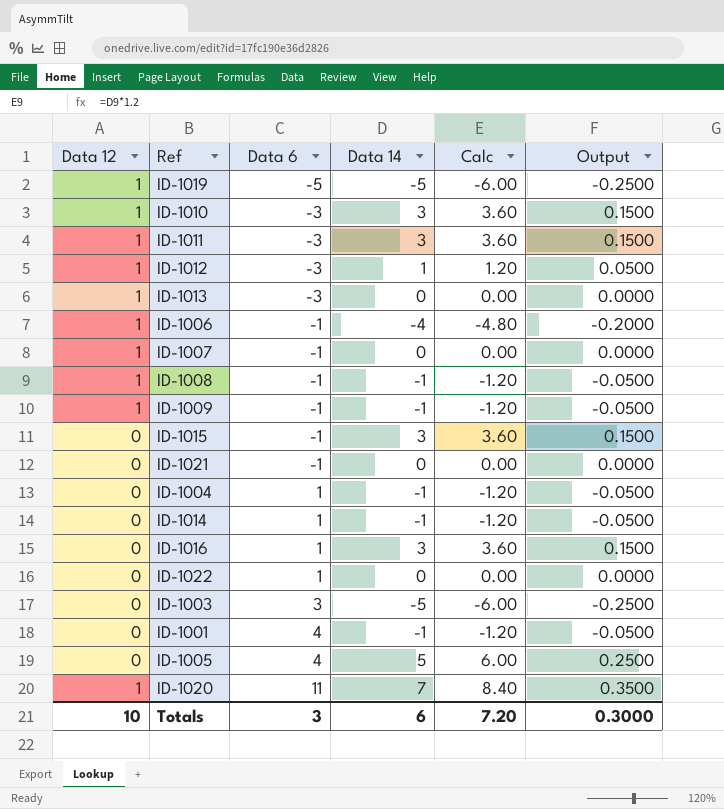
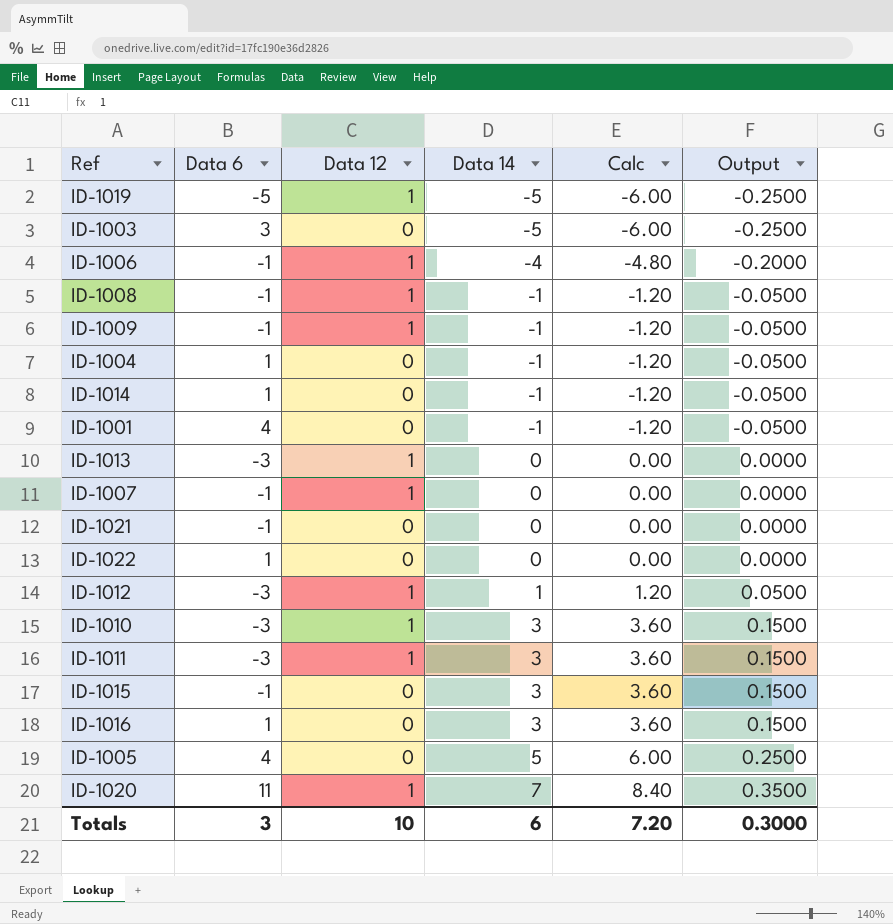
row order: Data 6 ascending -> Data 14 ascending
column Data 12 | position: 1 -> 3

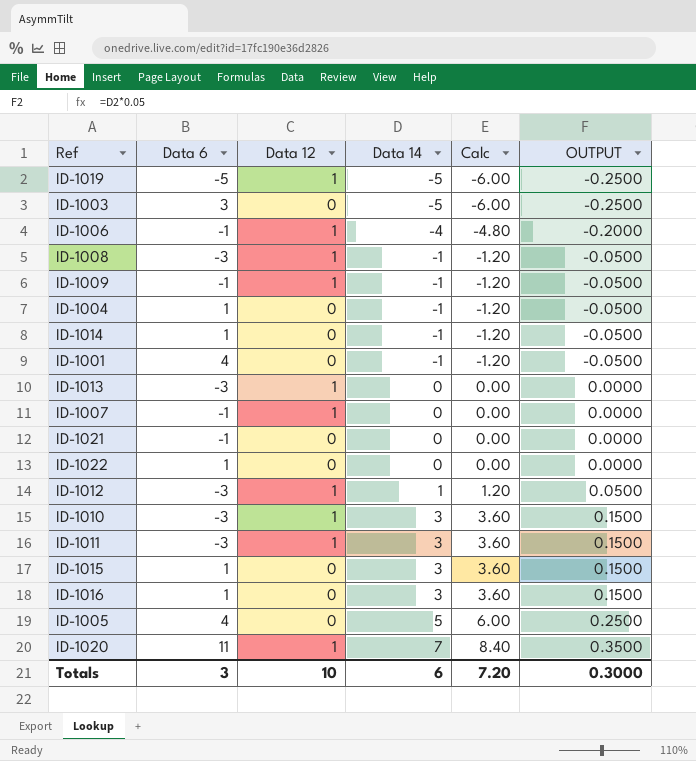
column name: Output -> OUTPUT
ID-1008 | Data 6: -1 -> -3
ID-1015 | Data 6: -1 -> 1

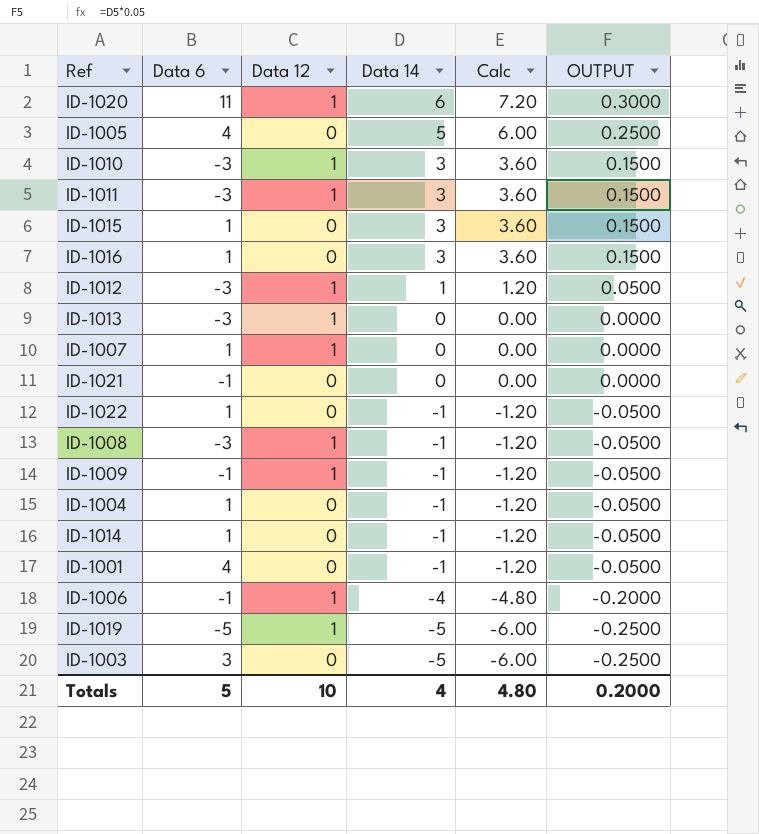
row order: Data 14 ascending -> Data 14 descending
ID-1020 | Data 14: 7 -> 6
ID-1020 | Calc: 8.40 -> 7.20
ID-1020 | OUTPUT: 0.3500 -> 0.3000
ID-1007 | Data 6: -1 -> 1
ID-1022 | Data 14: 0 -> -1
ID-1022 | Calc: 0.00 -> -1.20
ID-1022 | OUTPUT: 0.0000 -> -0.0500
Totals | Data 6: 3 -> 5
Totals | Data 14: 6 -> 4
Totals | Calc: 7.20 -> 4.80
Totals | OUTPUT: 0.3000 -> 0.2000

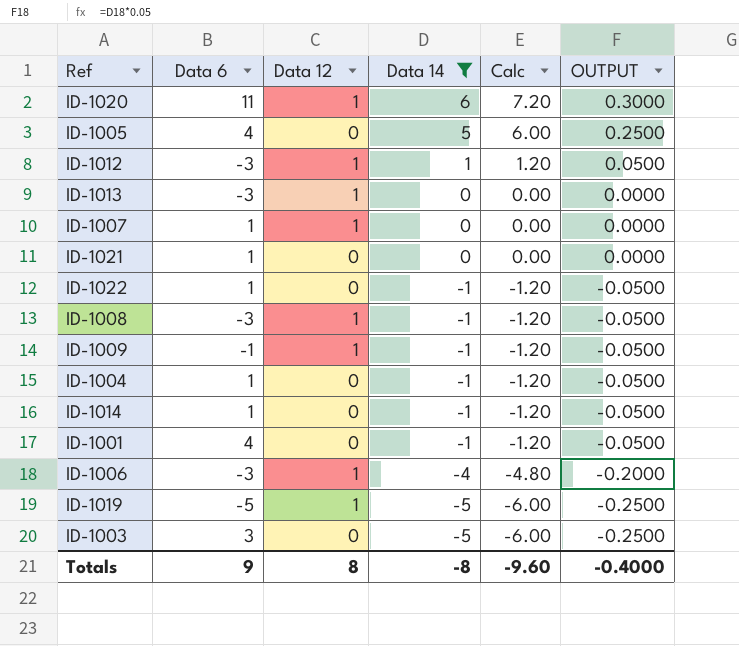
filter: none -> Data 14 != 3
ID-1021 | Data 6: -1 -> 1
ID-1006 | Data 6: -1 -> -3
Totals | Data 6: 5 -> 9
Totals | Data 12: 10 -> 8
Totals | Data 14: 4 -> -8
Totals | Calc: 4.80 -> -9.60
Totals | OUTPUT: 0.2000 -> -0.4000

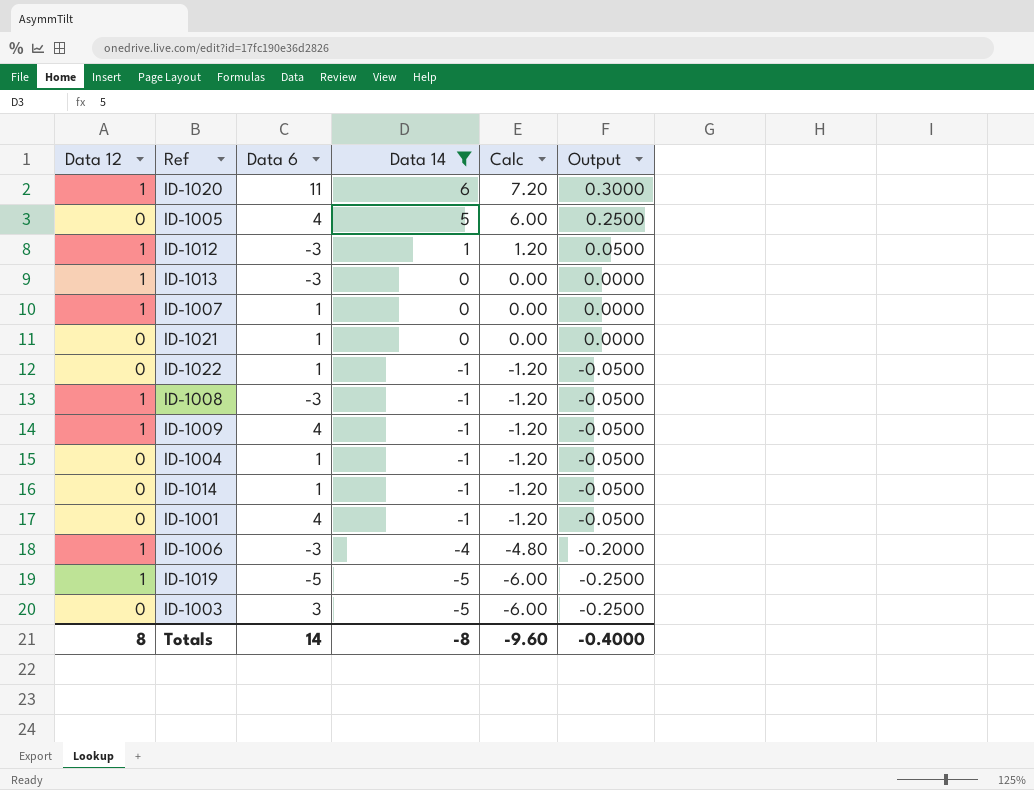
column Data 12 | position: 3 -> 1
column name: OUTPUT -> Output
ID-1009 | Data 6: -1 -> 4
Totals | Data 6: 9 -> 14

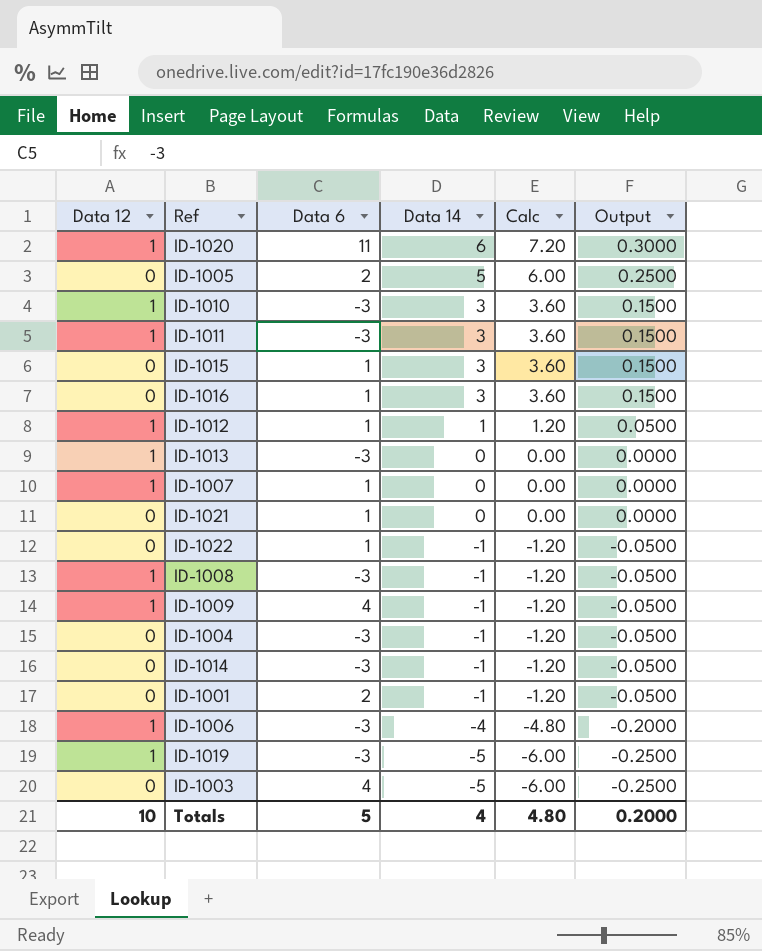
filter: Data 14 != 3 -> none
ID-1005 | Data 6: 4 -> 2
ID-1012 | Data 6: -3 -> 1
ID-1004 | Data 6: 1 -> -3
ID-1014 | Data 6: 1 -> -3
ID-1001 | Data 6: 4 -> 2
ID-1019 | Data 6: -5 -> -3
ID-1003 | Data 6: 3 -> 4
Totals | Data 12: 8 -> 10
Totals | Data 6: 14 -> 5
Totals | Data 14: -8 -> 4
Totals | Calc: -9.60 -> 4.80
Totals | Output: -0.4000 -> 0.2000

